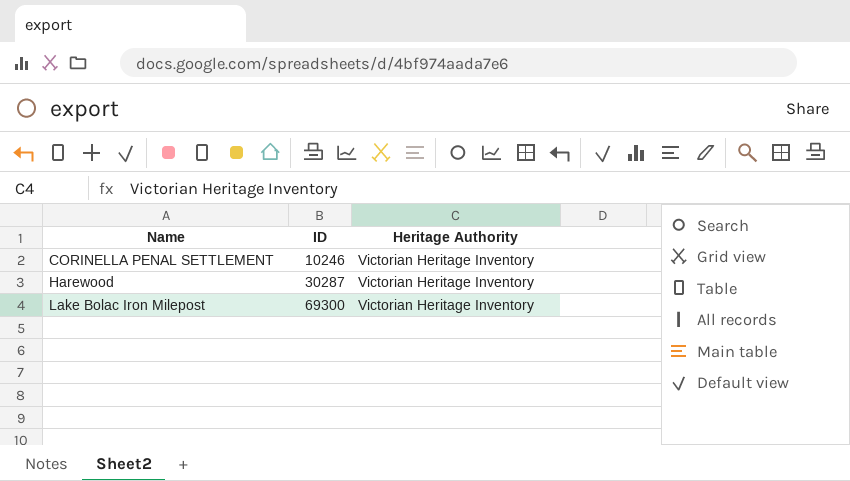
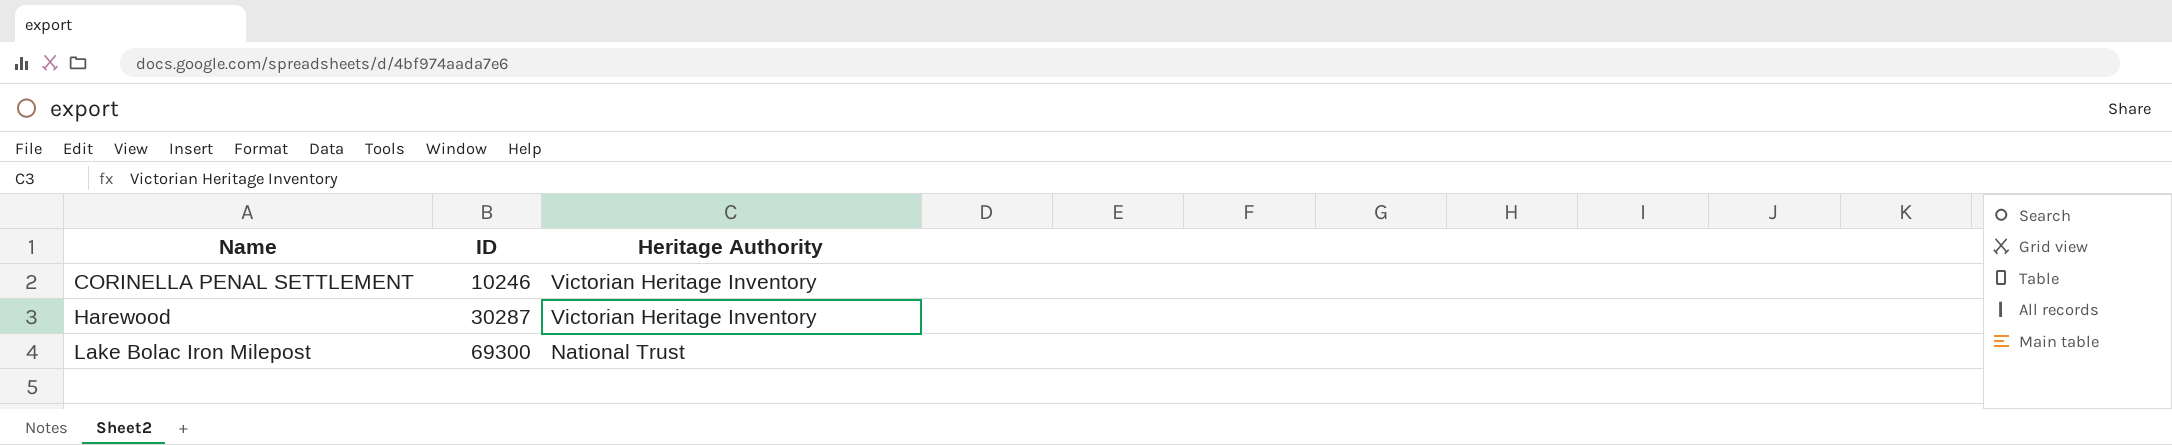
Lake Bolac Iron Milepost | Heritage Authority: Victorian Heritage Inventory -> National Trust

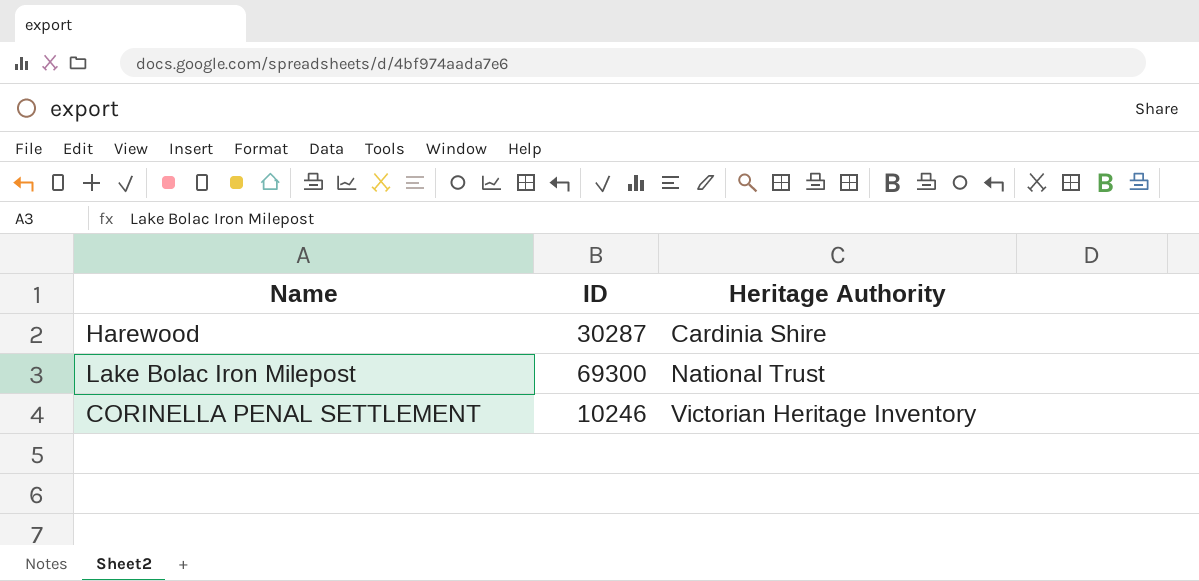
row order: Name ascending -> Heritage Authority ascending
Harewood | Heritage Authority: Victorian Heritage Inventory -> Cardinia Shire

